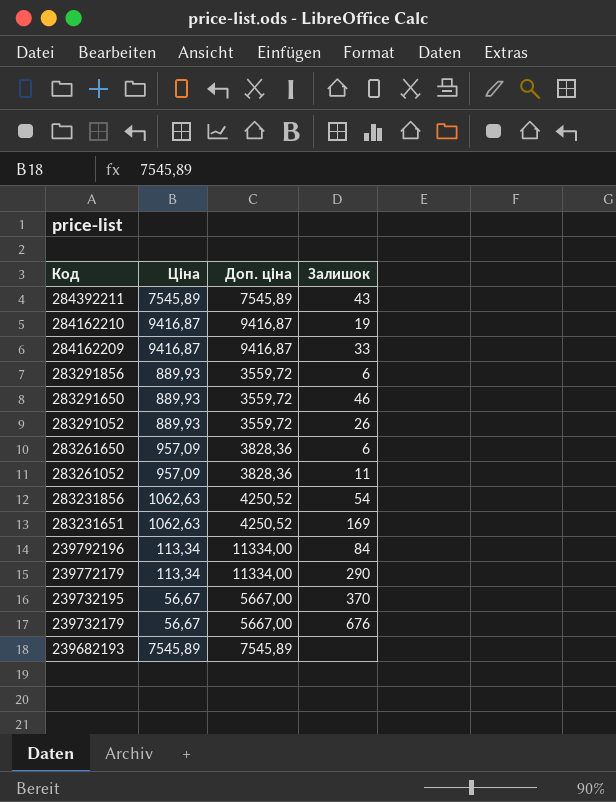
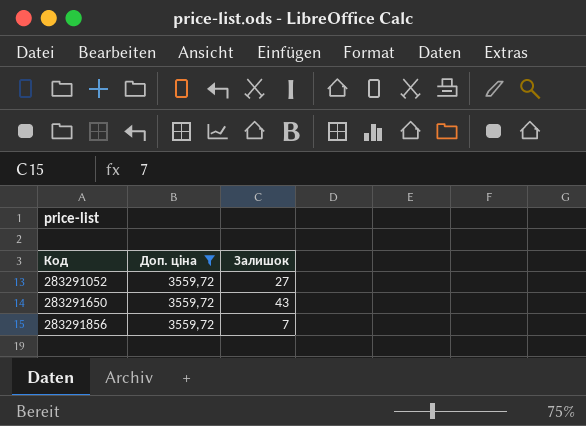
filter: none -> Доп. ціна = 3559,72
row order: Код descending -> Код ascending
column Ціна | position: 2 -> none
283291052 | Залишок: 26 -> 27
283291650 | Залишок: 46 -> 43
283291856 | Залишок: 6 -> 7

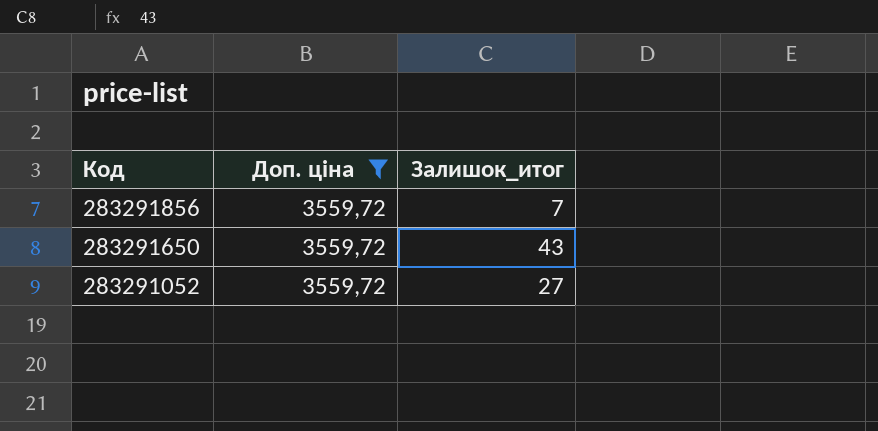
row order: Код ascending -> Код descending
column name: Залишок -> Залишок_итог

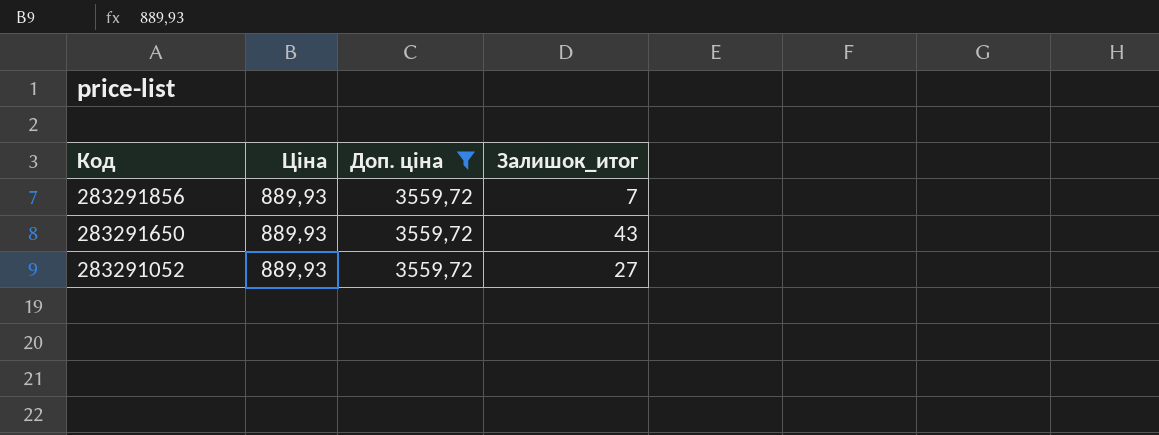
column Ціна | position: none -> 2

